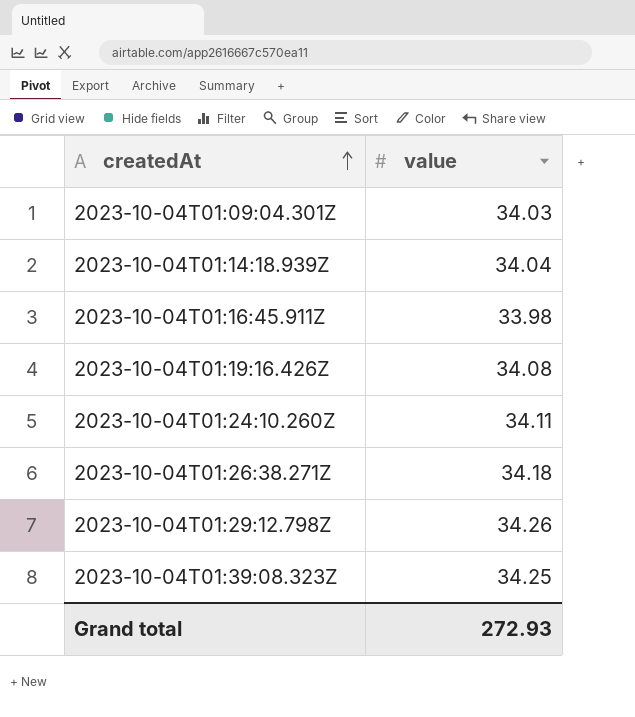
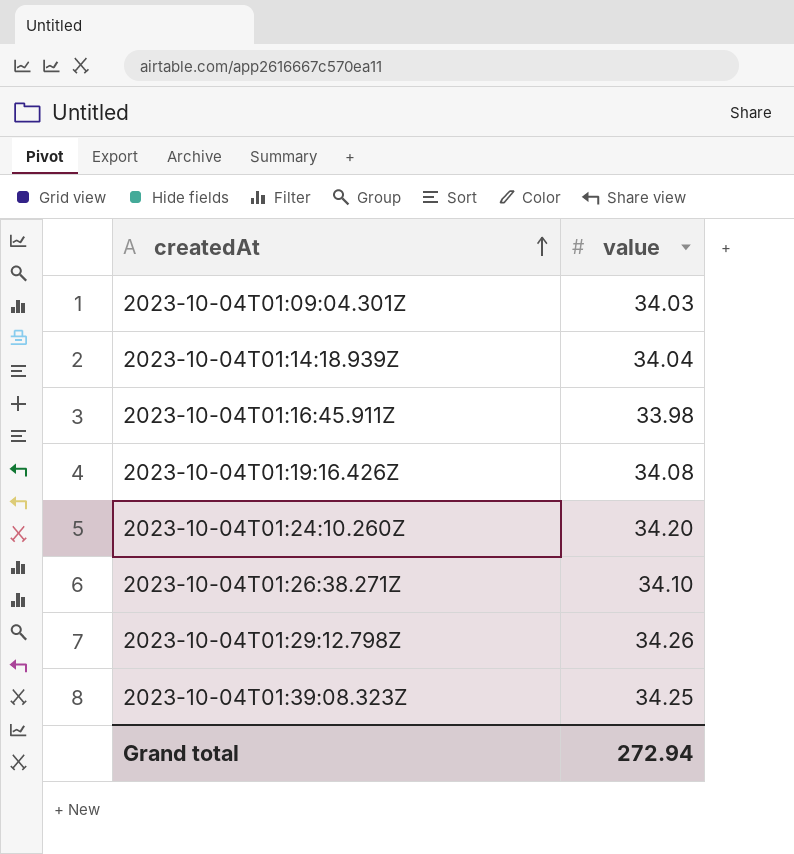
2023-10-04T01:24:10.260Z | value: 34.11 -> 34.20
2023-10-04T01:26:38.271Z | value: 34.18 -> 34.10
Grand total | value: 272.93 -> 272.94

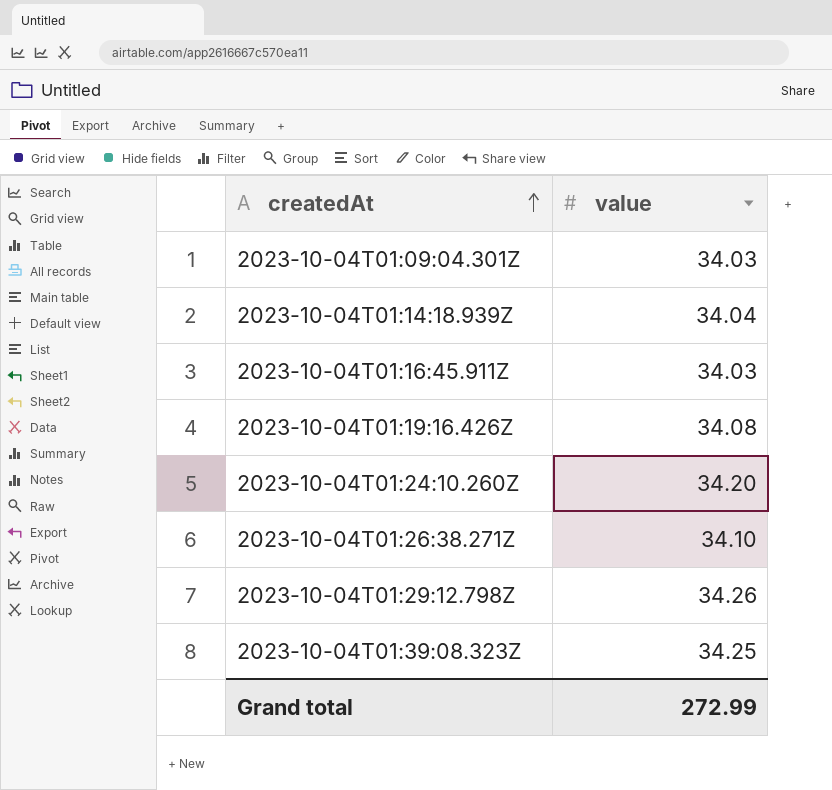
2023-10-04T01:16:45.911Z | value: 33.98 -> 34.03
Grand total | value: 272.94 -> 272.99

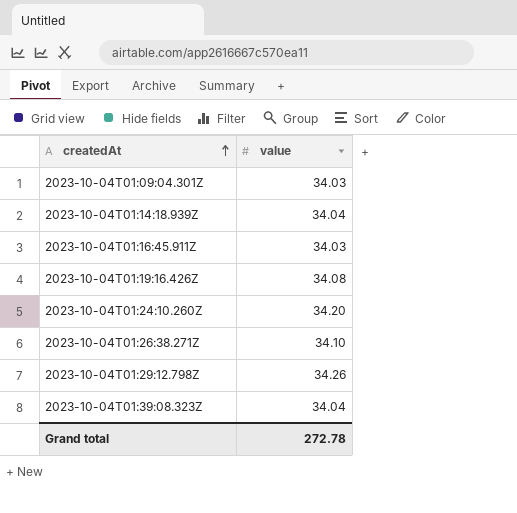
2023-10-04T01:39:08.323Z | value: 34.25 -> 34.04
Grand total | value: 272.99 -> 272.78

